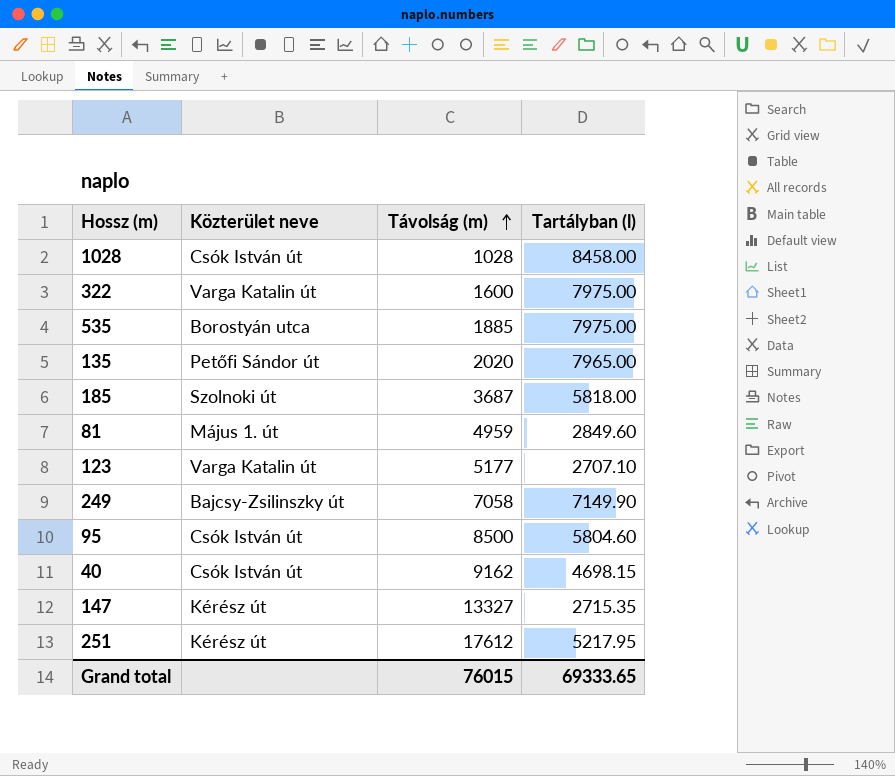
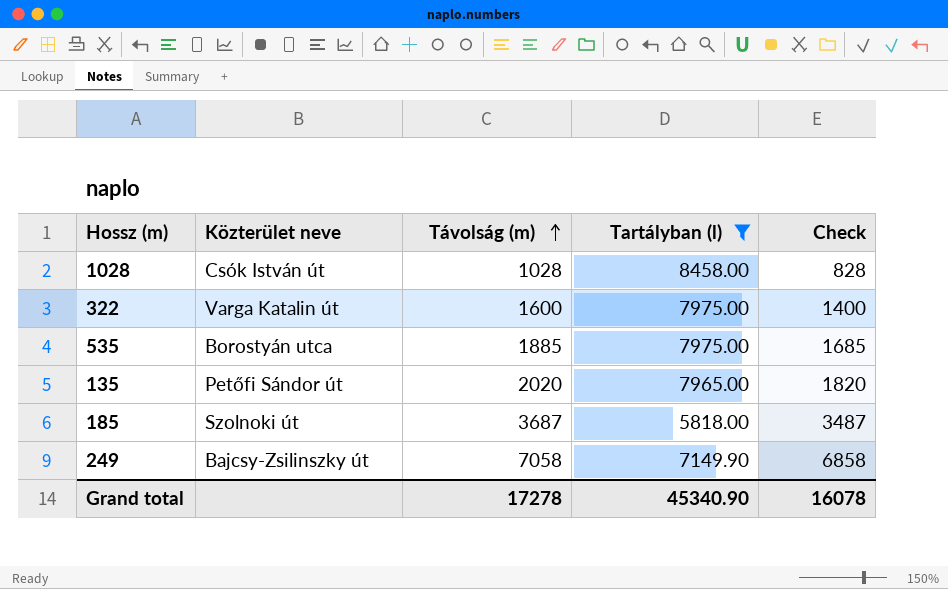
filter: none -> Tartályban (l) >= 5818.00
column Check | formula: none -> [Távolság (m)] - 200
Grand total | Távolság (m): 76015 -> 17278
Grand total | Tartályban (l): 69333.65 -> 45340.90

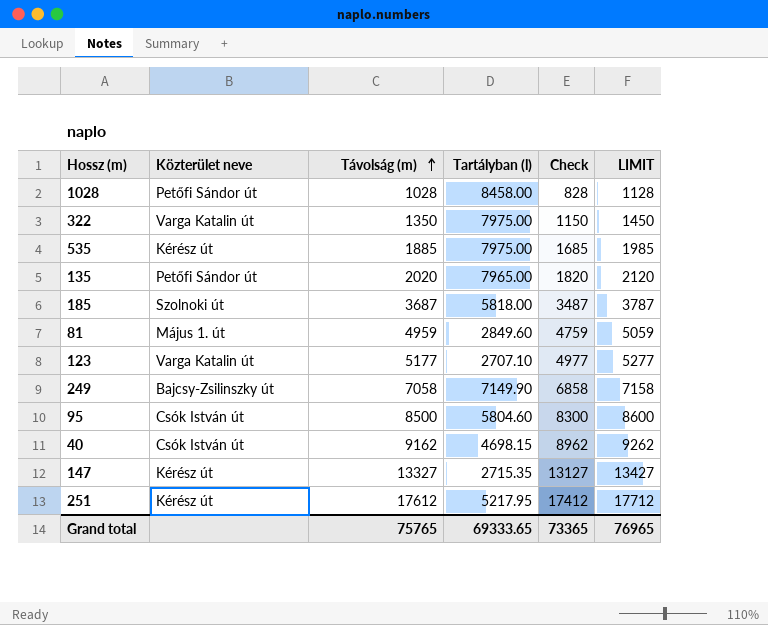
filter: Tartályban (l) >= 5818.00 -> none
column LIMIT | formula: none -> [Távolság (m)] + 100
1028 | Közterület neve: Csók István út -> Petőfi Sándor út
322 | Távolság (m): 1600 -> 1350
322 | Check: 1400 -> 1150
535 | Közterület neve: Borostyán utca -> Kérész út
Grand total | Távolság (m): 17278 -> 75765
Grand total | Tartályban (l): 45340.90 -> 69333.65
Grand total | Check: 16078 -> 73365

